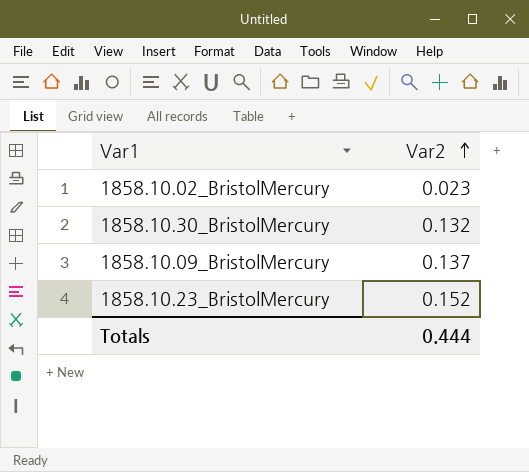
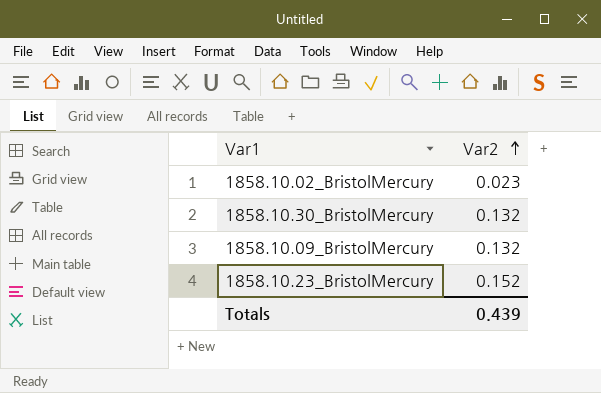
1858.10.09_BristolMercury | Var2: 0.137 -> 0.132
Totals | Var2: 0.444 -> 0.439

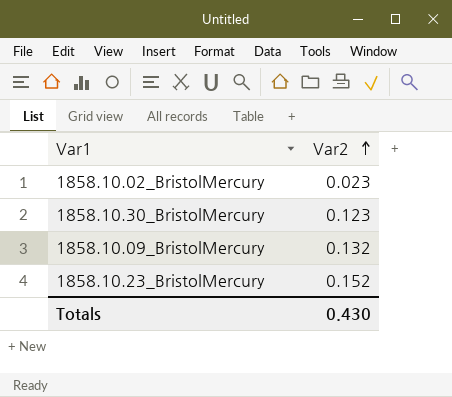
1858.10.30_BristolMercury | Var2: 0.132 -> 0.123
Totals | Var2: 0.439 -> 0.430

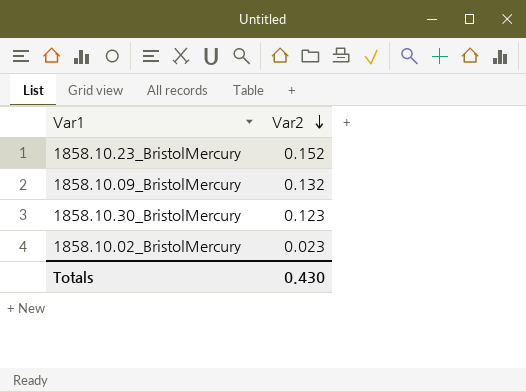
row order: Var2 ascending -> Var2 descending

